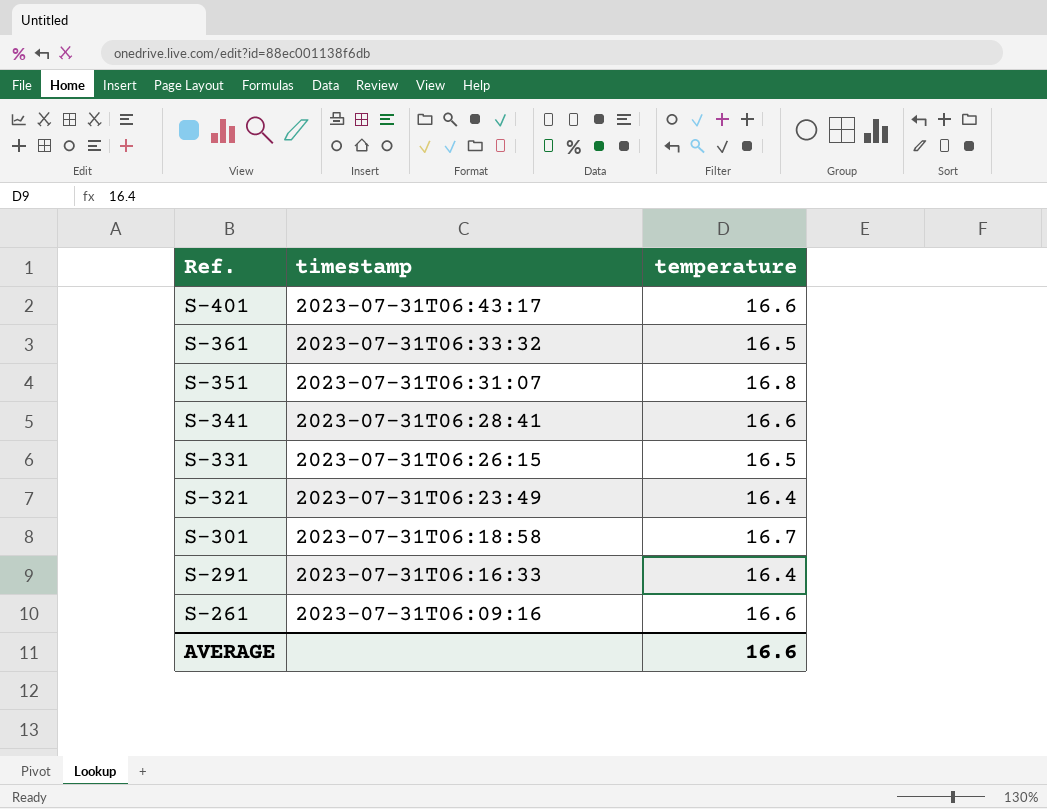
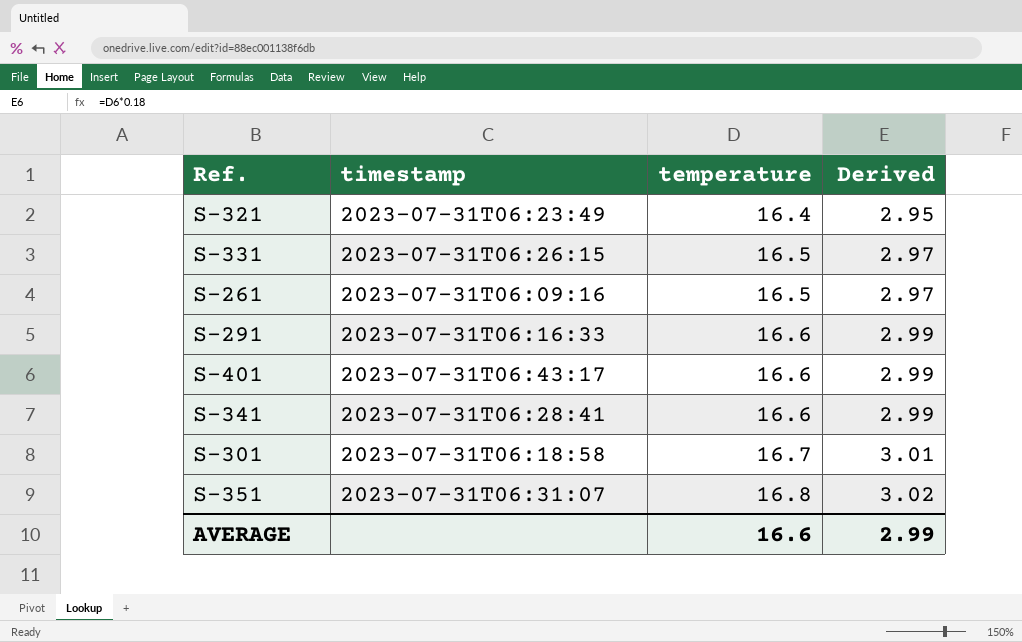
row order: Ref. descending -> temperature ascending
column Derived | formula: none -> [temperature] * 0.18
row S-361: 2023-07-31T06:33:32 | 16.5 -> none
S-261 | temperature: 16.6 -> 16.5
S-291 | temperature: 16.4 -> 16.6

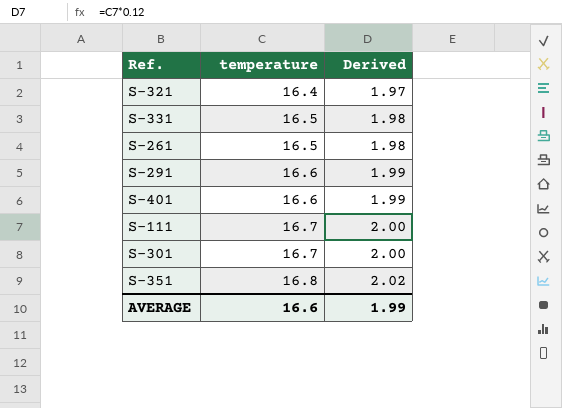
column timestamp | position: 2 -> none
column Derived | formula: [temperature] * 0.18 -> [temperature] * 0.12
row S-341: 2023-07-31T06:28:41 | 16.6 | 2.99 -> none
row S-111: none -> 16.7 | 2.00
AVERAGE | Derived: 2.99 -> 1.99

